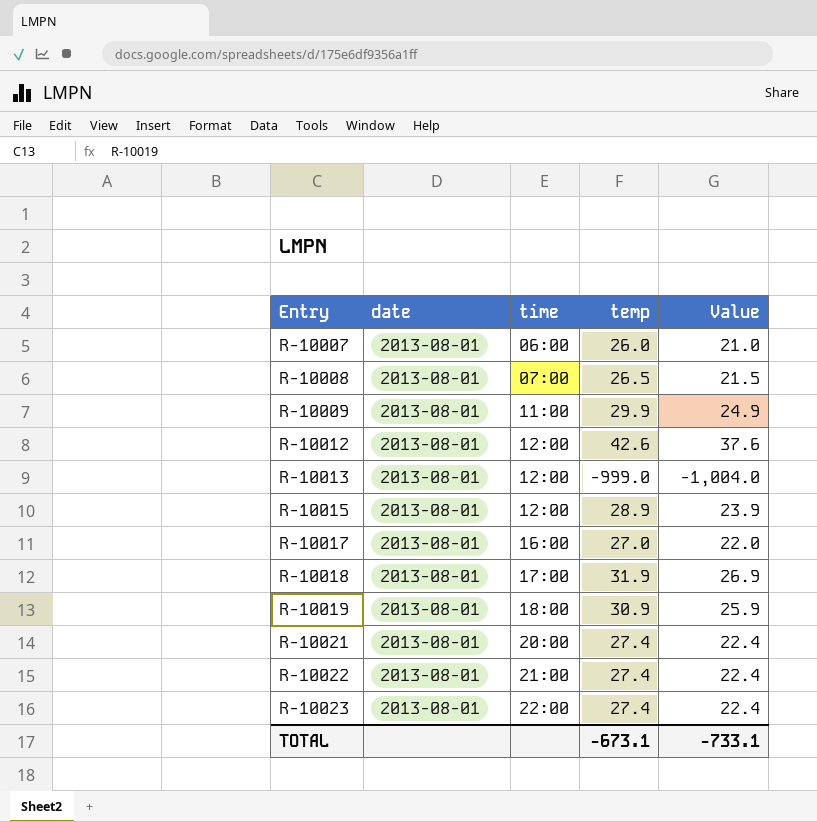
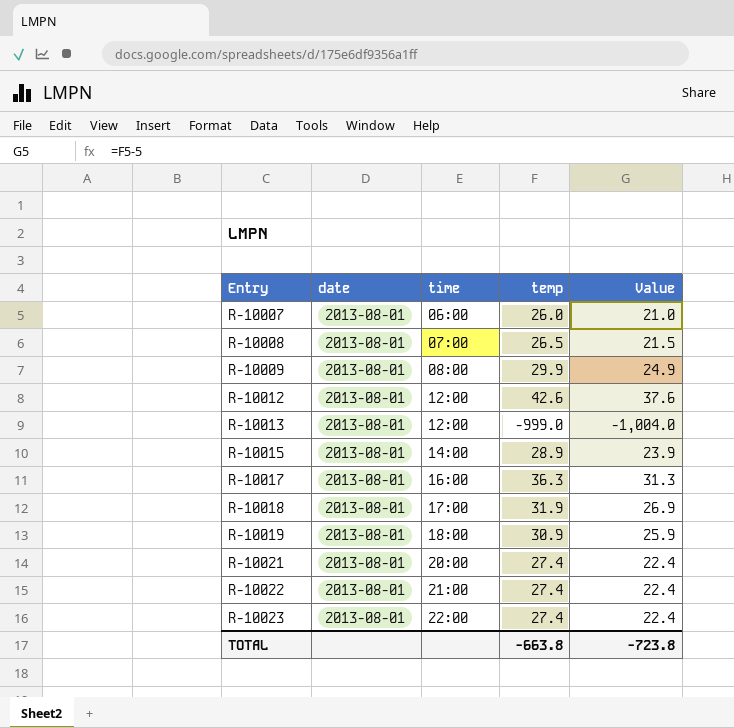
R-10009 | time: 11:00 -> 08:00
R-10015 | time: 12:00 -> 14:00
R-10017 | temp: 27.0 -> 36.3
R-10017 | Value: 22.0 -> 31.3
TOTAL | temp: -673.1 -> -663.8
TOTAL | Value: -733.1 -> -723.8

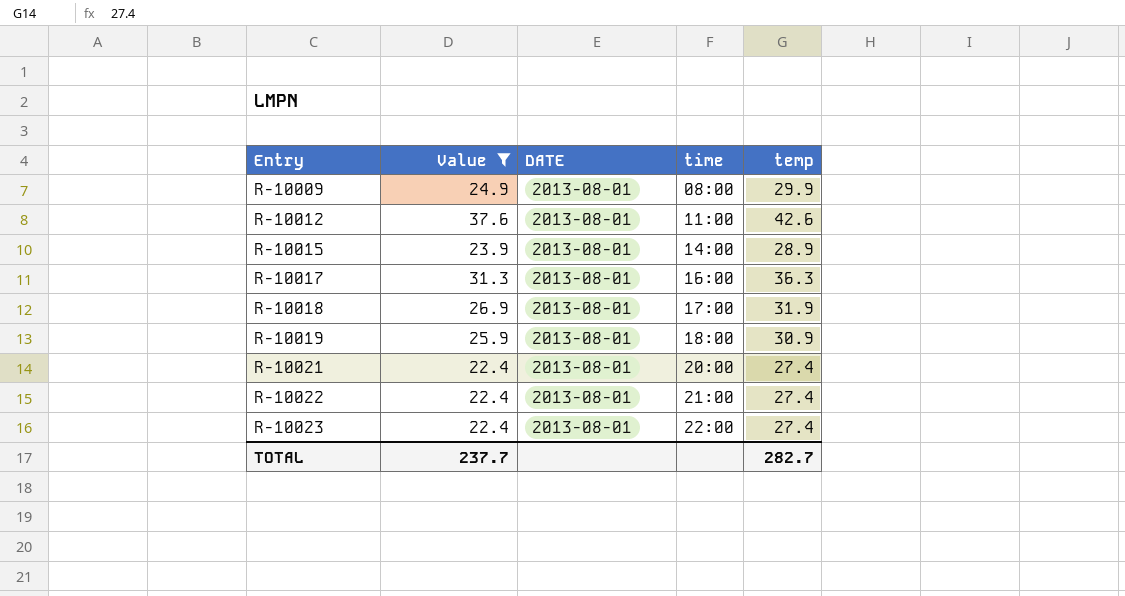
filter: none -> Value >= 22.4
column Value | position: 5 -> 2
column name: date -> DATE
R-10012 | time: 12:00 -> 11:00
TOTAL | Value: -723.8 -> 237.7
TOTAL | temp: -663.8 -> 282.7

